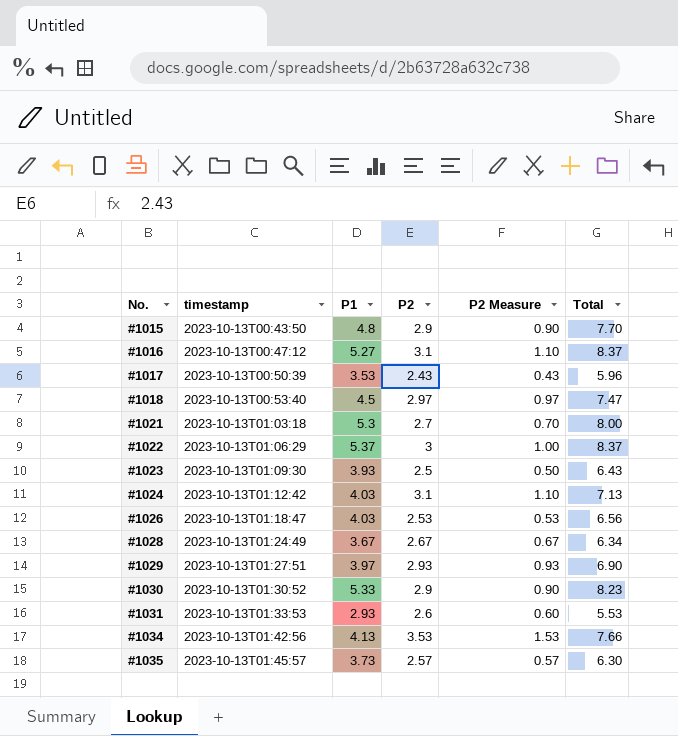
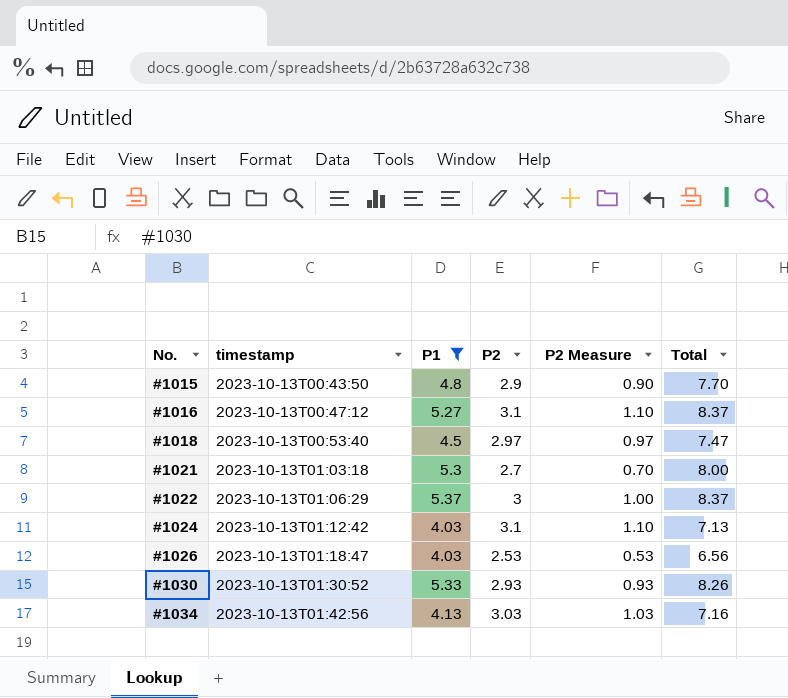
filter: none -> P1 >= 4.03
#1030 | P2: 2.9 -> 2.93
#1030 | P2 Measure: 0.90 -> 0.93
#1030 | Total: 8.23 -> 8.26
#1034 | P2: 3.53 -> 3.03
#1034 | P2 Measure: 1.53 -> 1.03
#1034 | Total: 7.66 -> 7.16

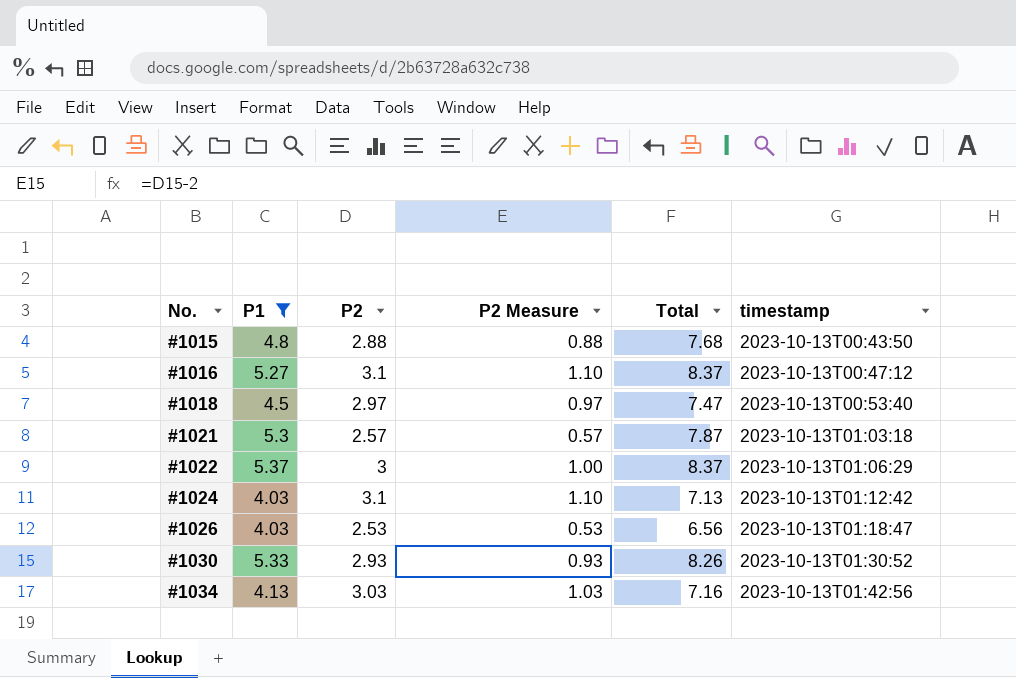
column timestamp | position: 2 -> 6
#1015 | P2: 2.9 -> 2.88
#1015 | P2 Measure: 0.90 -> 0.88
#1015 | Total: 7.70 -> 7.68
#1021 | P2: 2.7 -> 2.57
#1021 | P2 Measure: 0.70 -> 0.57
#1021 | Total: 8.00 -> 7.87

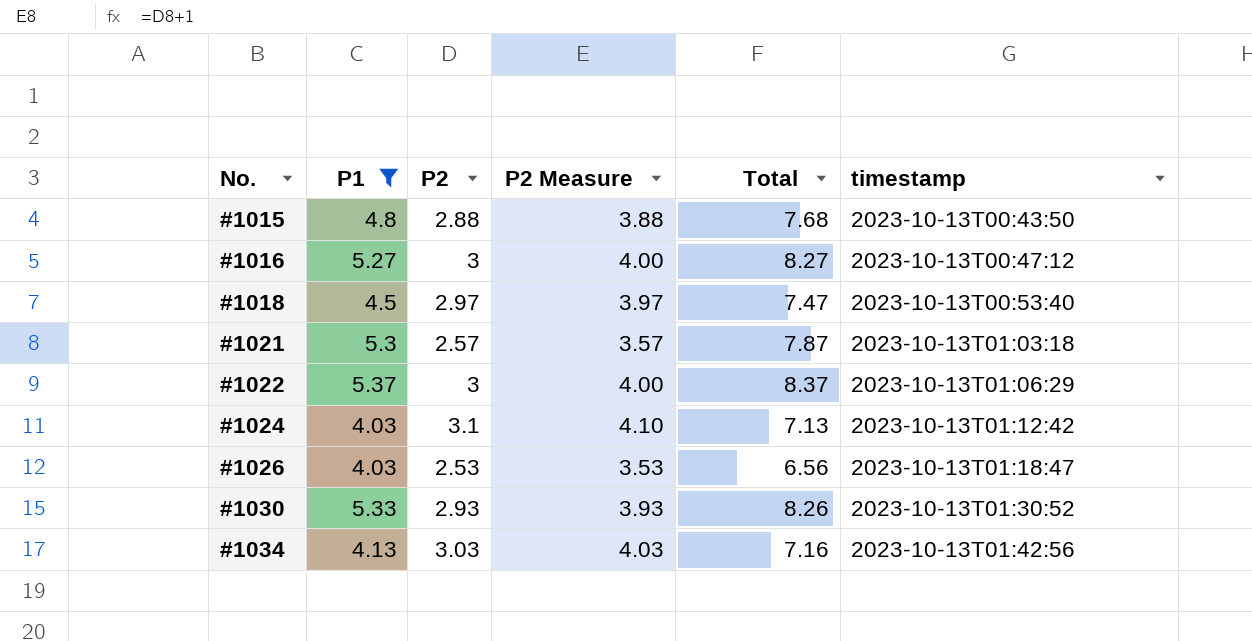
column P2 Measure | formula: [P2] - 2 -> [P2] + 1
#1016 | P2: 3.1 -> 3
#1016 | Total: 8.37 -> 8.27

